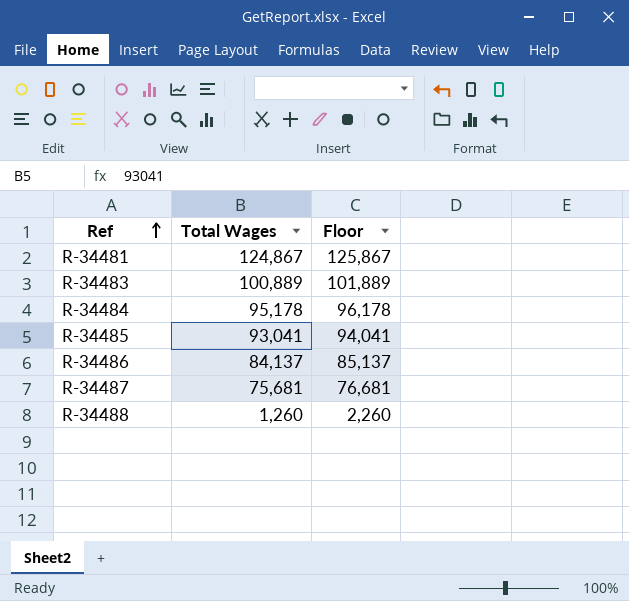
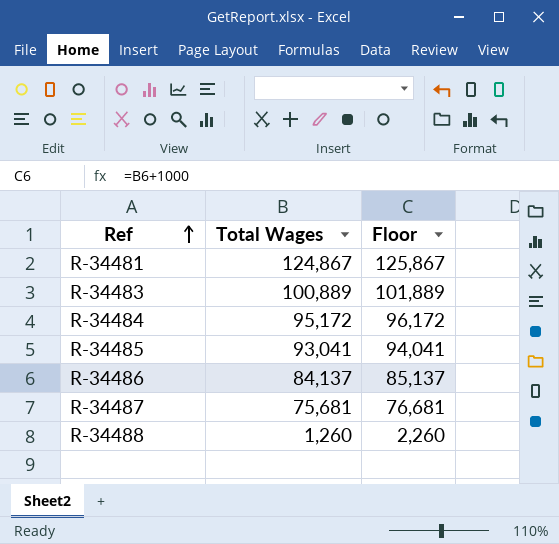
R-34484 | Total Wages: 95,178 -> 95,172
R-34484 | Floor: 96,178 -> 96,172

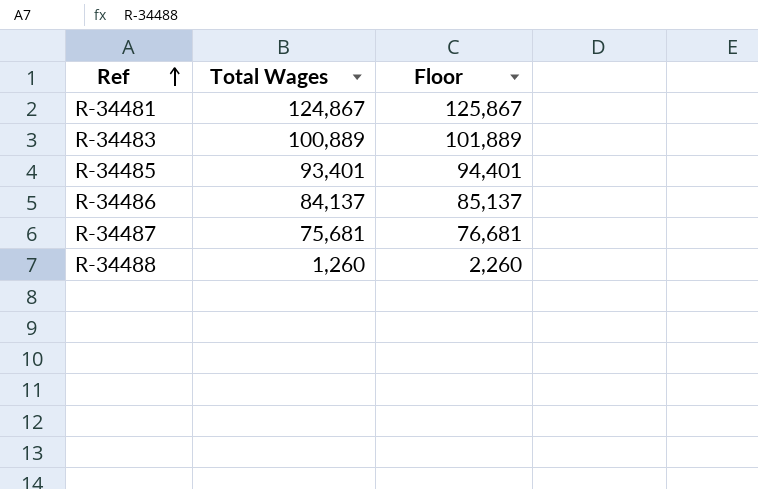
row R-34484: 95,172 | 96,172 -> none
R-34485 | Total Wages: 93,041 -> 93,401
R-34485 | Floor: 94,041 -> 94,401

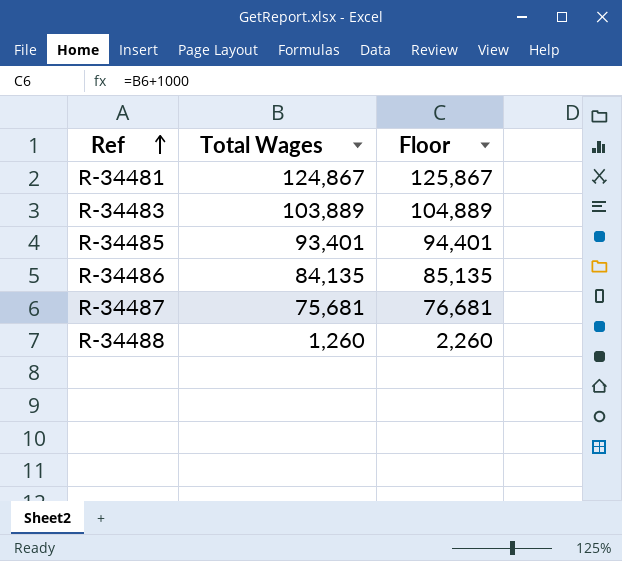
R-34483 | Total Wages: 100,889 -> 103,889
R-34483 | Floor: 101,889 -> 104,889
R-34486 | Total Wages: 84,137 -> 84,135
R-34486 | Floor: 85,137 -> 85,135

